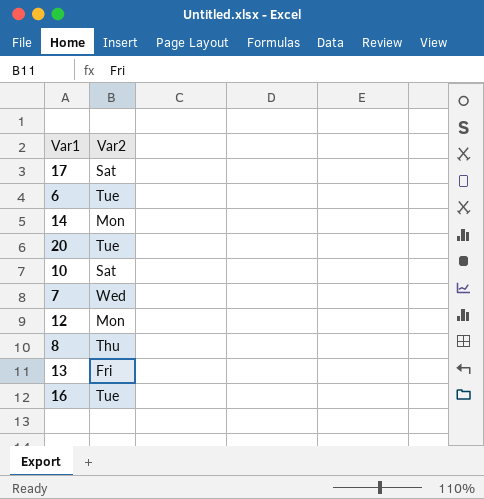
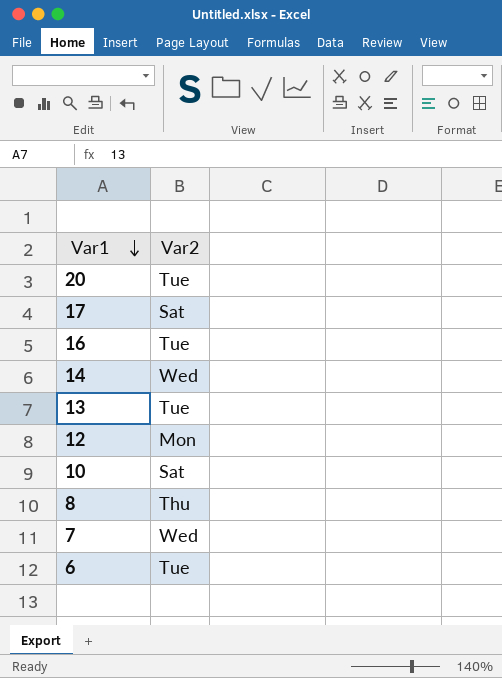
row order: none -> Var1 descending
14 | Var2: Mon -> Wed
13 | Var2: Fri -> Tue

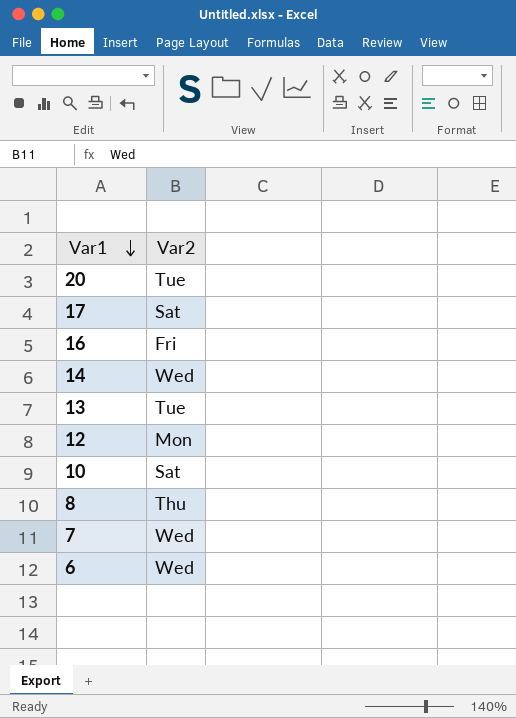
16 | Var2: Tue -> Fri
6 | Var2: Tue -> Wed

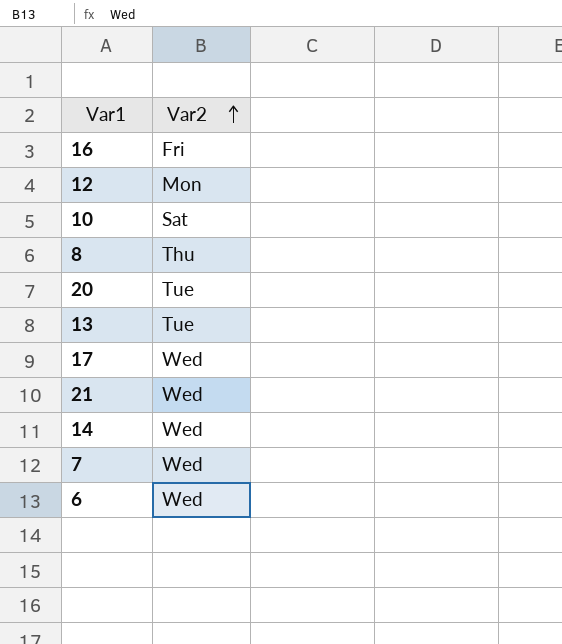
row order: Var1 descending -> Var2 ascending
17 | Var2: Sat -> Wed
row 21: none -> Wed

